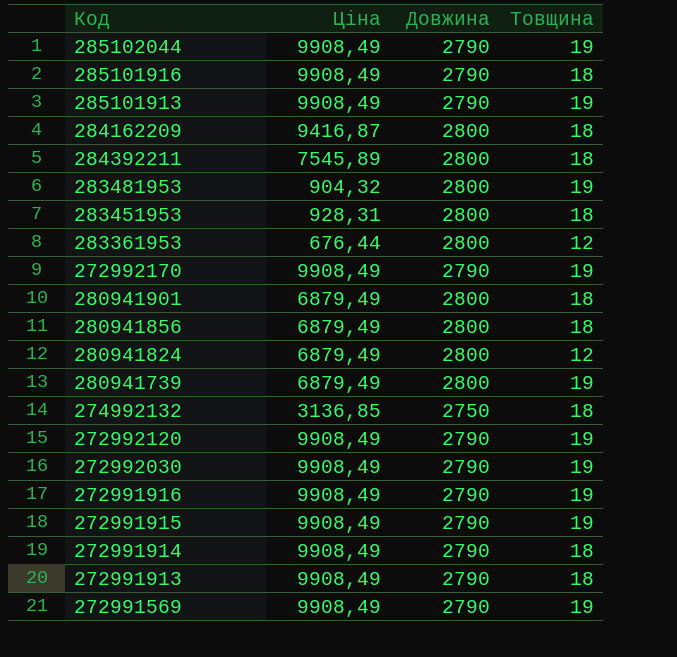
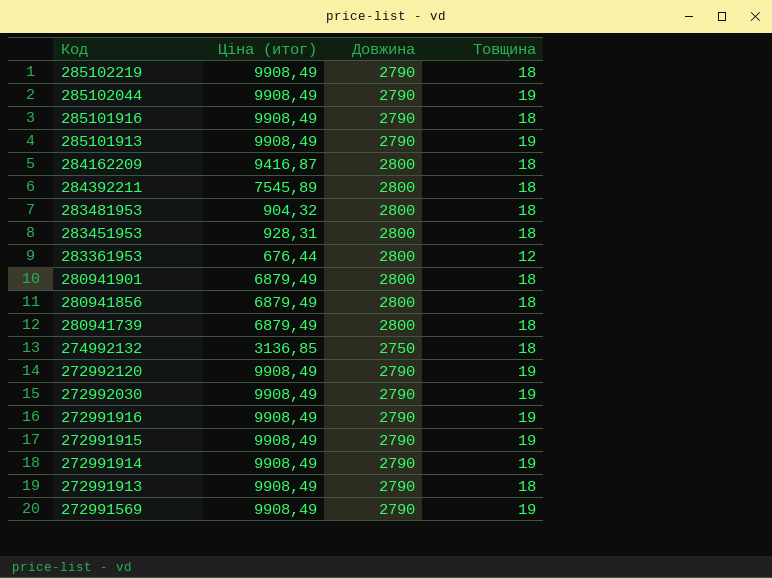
column name: Ціна -> Ціна (итог)
row 272992170: 9908,49 | 2790 | 19 -> none
row 280941824: 6879,49 | 2800 | 12 -> none
row 285102219: none -> 9908,49 | 2790 | 18
283481953 | Товщина: 19 -> 18
280941739 | Товщина: 19 -> 18
272991914 | Товщина: 18 -> 19

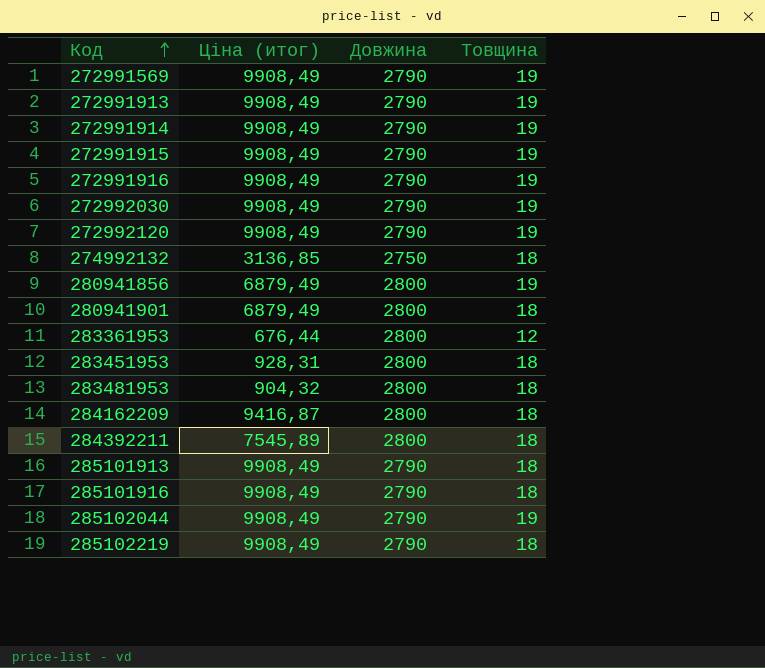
row order: none -> Код ascending
row 280941739: 6879,49 | 2800 | 18 -> none
272991913 | Товщина: 18 -> 19
280941856 | Товщина: 18 -> 19
285101913 | Товщина: 19 -> 18

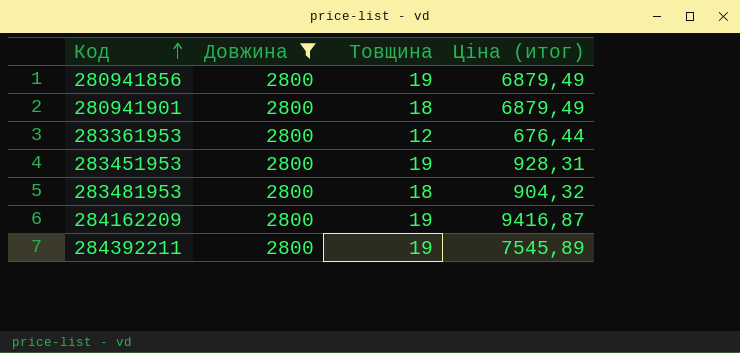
filter: none -> Довжина = 2800
column Ціна (итог) | position: 2 -> 4
283451953 | Товщина: 18 -> 19
284162209 | Товщина: 18 -> 19
284392211 | Товщина: 18 -> 19

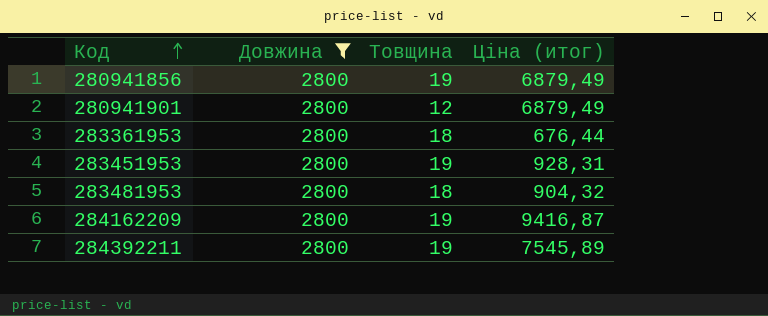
280941901 | Товщина: 18 -> 12
283361953 | Товщина: 12 -> 18

